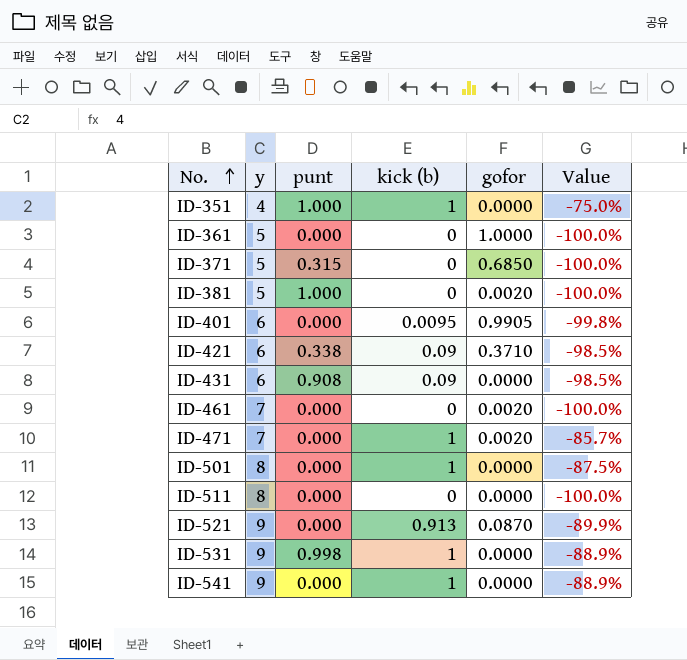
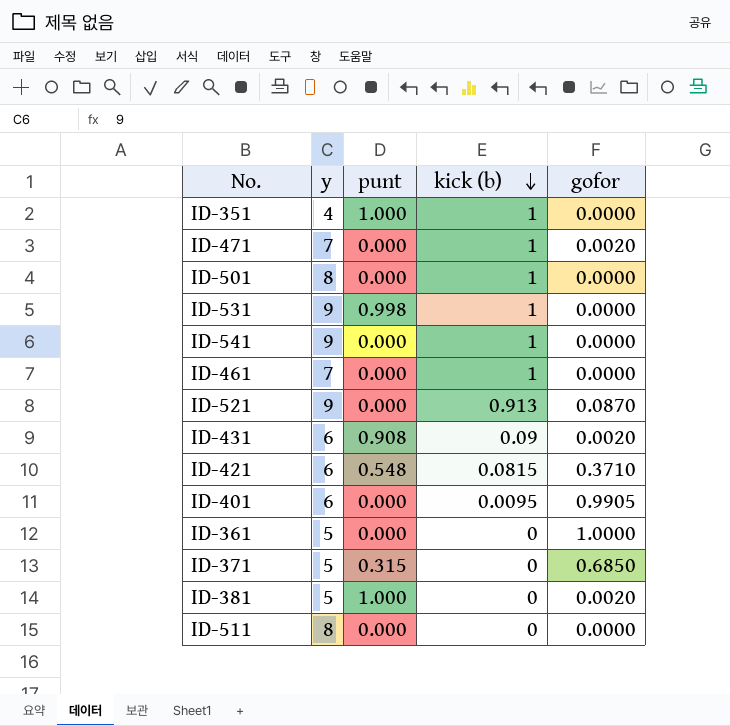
row order: No. ascending -> kick (b) descending
column Value | formula: ([kick (b)] - [y]) / [y] -> none
ID-461 | kick (b): 0 -> 1
ID-461 | gofor: 0.0020 -> 0.0000
ID-431 | gofor: 0.0000 -> 0.0020
ID-421 | punt: 0.338 -> 0.548
ID-421 | kick (b): 0.09 -> 0.0815

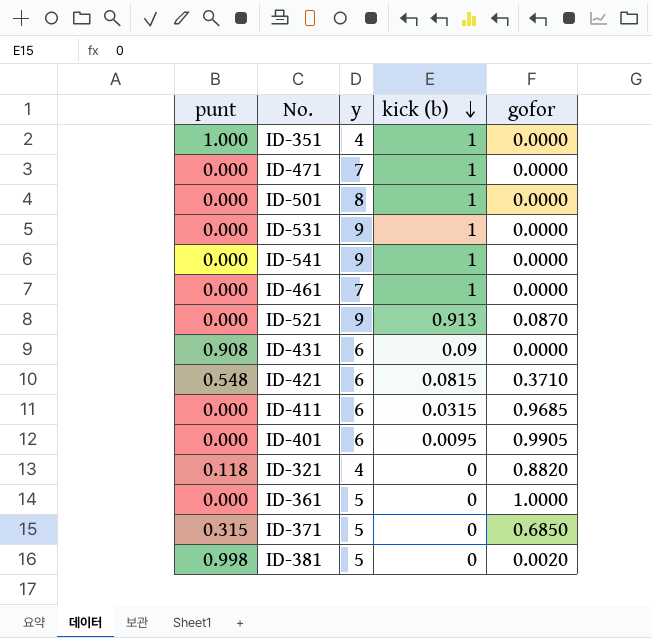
column punt | position: 3 -> 1
row ID-511: 8 | 0.000 | 0 | 0.0000 -> none
ID-471 | gofor: 0.0020 -> 0.0000
ID-531 | punt: 0.998 -> 0.000
ID-431 | gofor: 0.0020 -> 0.0000
row ID-411: none -> 0.000 | 6 | 0.0315 | 0.9685
row ID-321: none -> 0.118 | 4 | 0 | 0.8820
ID-381 | punt: 1.000 -> 0.998

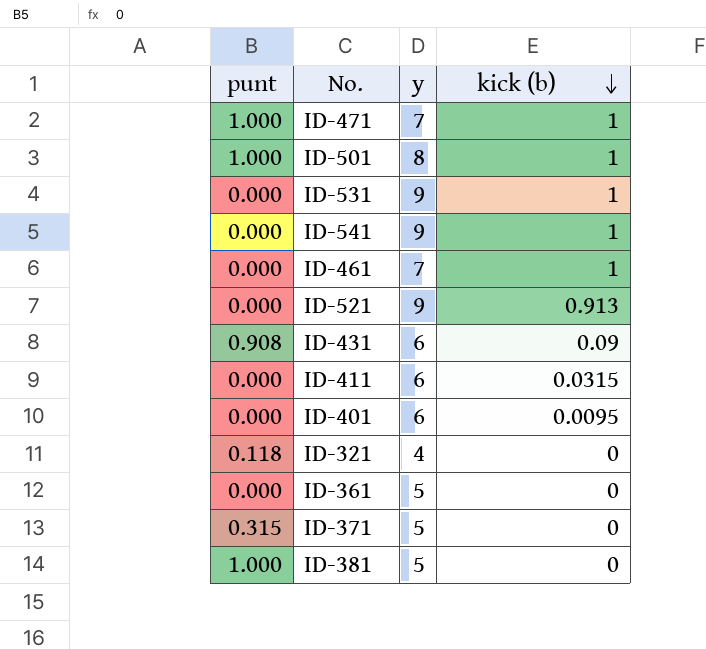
column gofor | position: 5 -> none
row ID-351: 1.000 | 4 | 1 | 0.0000 -> none
row ID-421: 0.548 | 6 | 0.0815 | 0.3710 -> none
ID-471 | punt: 0.000 -> 1.000
ID-501 | punt: 0.000 -> 1.000
ID-381 | punt: 0.998 -> 1.000

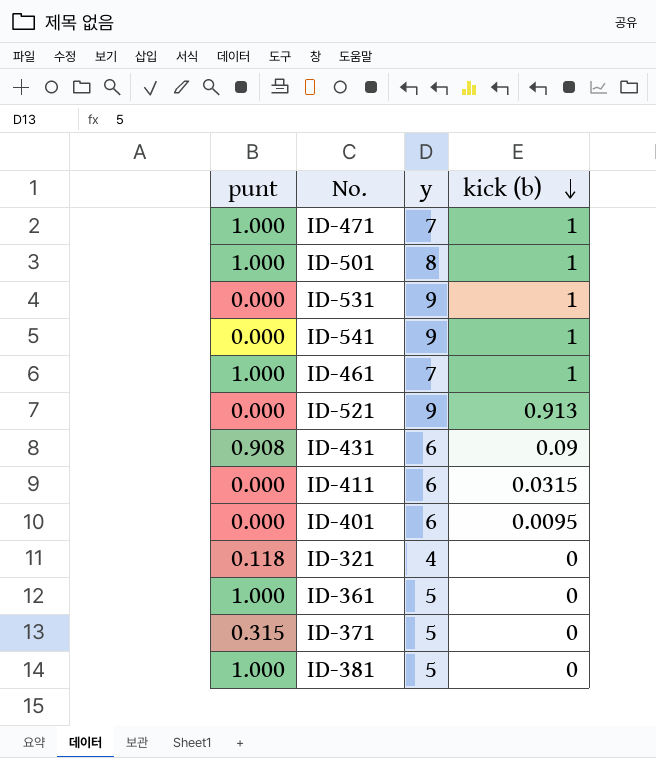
ID-461 | punt: 0.000 -> 1.000
ID-361 | punt: 0.000 -> 1.000

